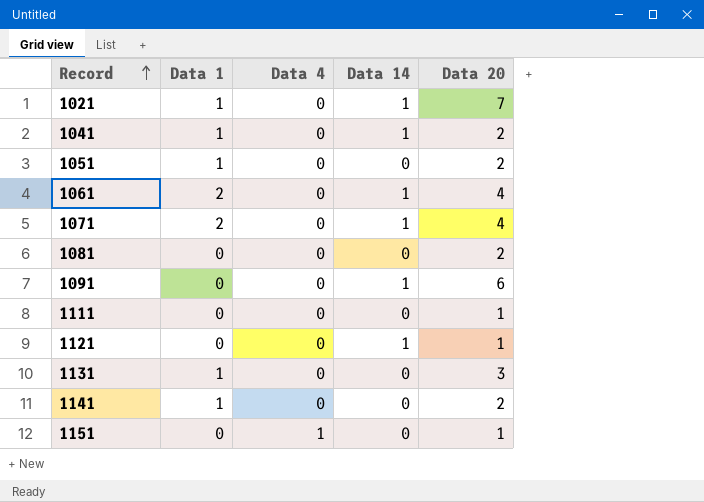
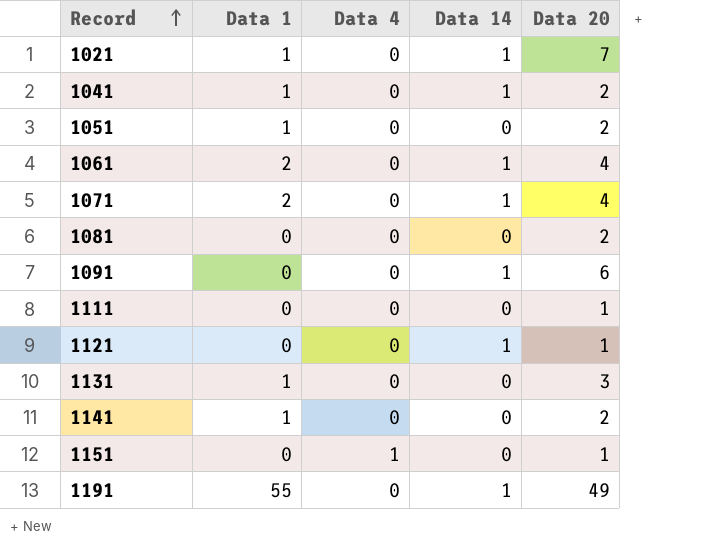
row 1191: none -> 55 | 0 | 1 | 49

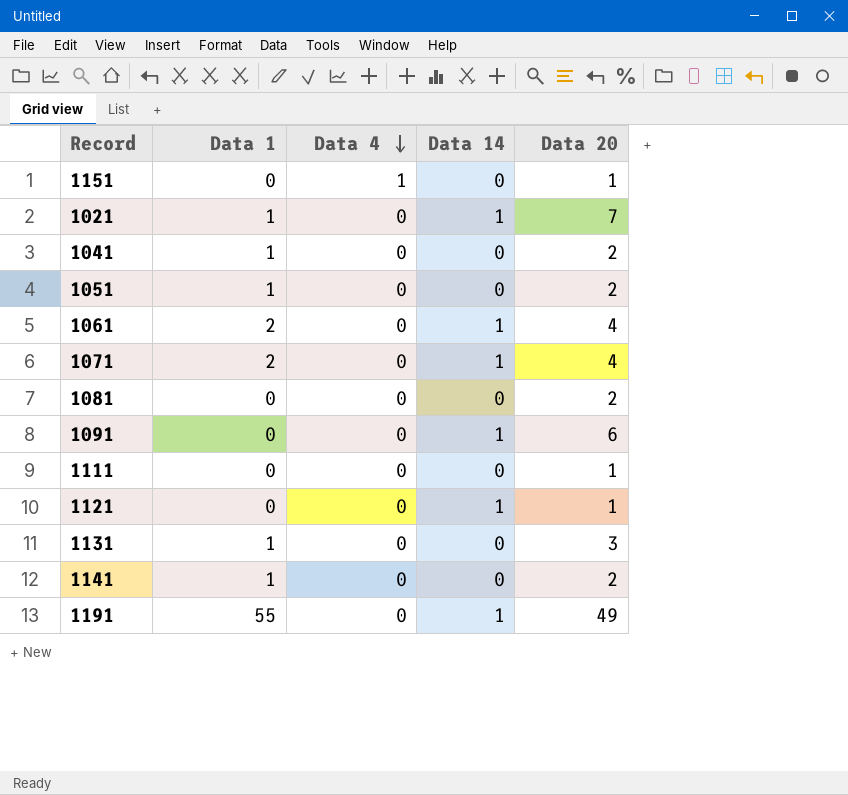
row order: Record ascending -> Data 4 descending
1041 | Data 14: 1 -> 0

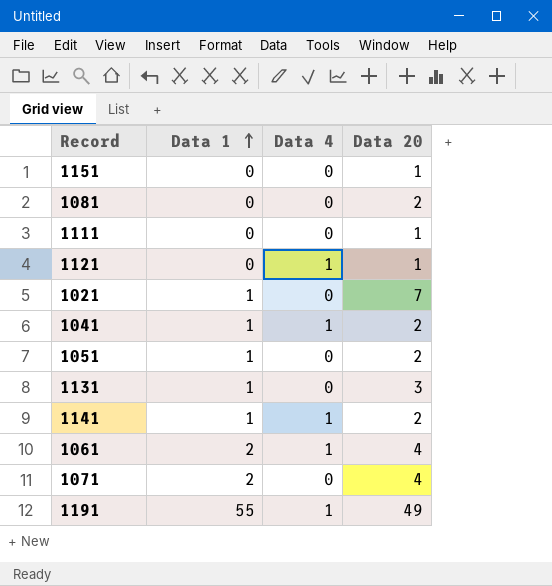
row order: Data 4 descending -> Data 1 ascending
column Data 14 | position: 4 -> none
row 1091: 0 | 0 | 1 | 6 -> none
1151 | Data 4: 1 -> 0
1121 | Data 4: 0 -> 1
1041 | Data 4: 0 -> 1
1141 | Data 4: 0 -> 1
1061 | Data 4: 0 -> 1
1191 | Data 4: 0 -> 1

